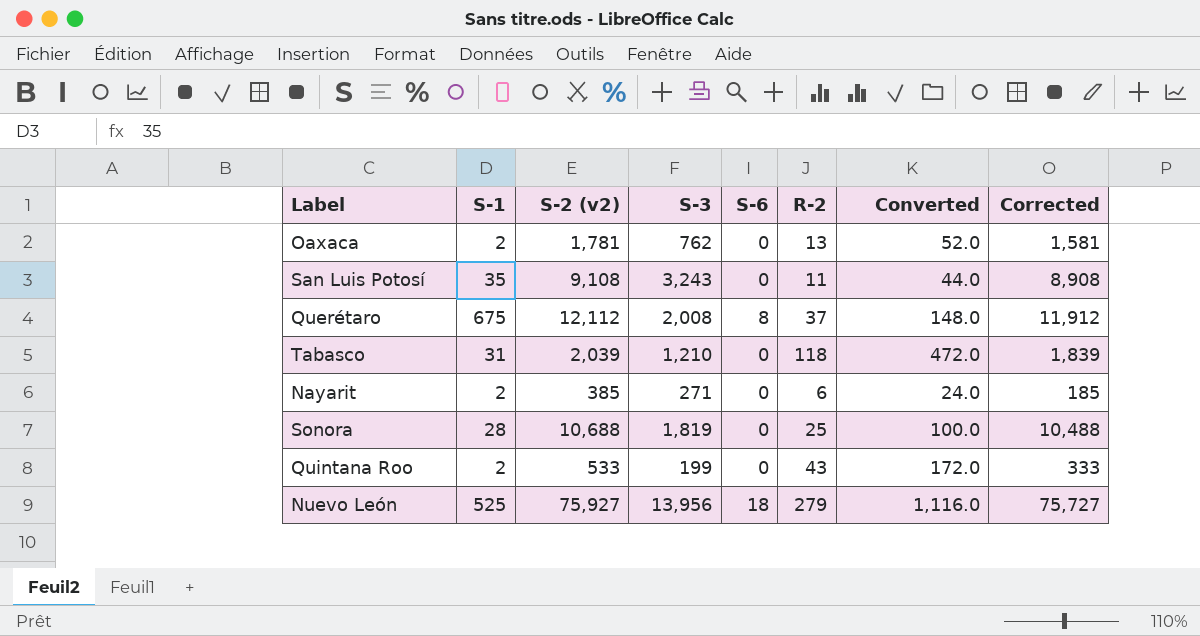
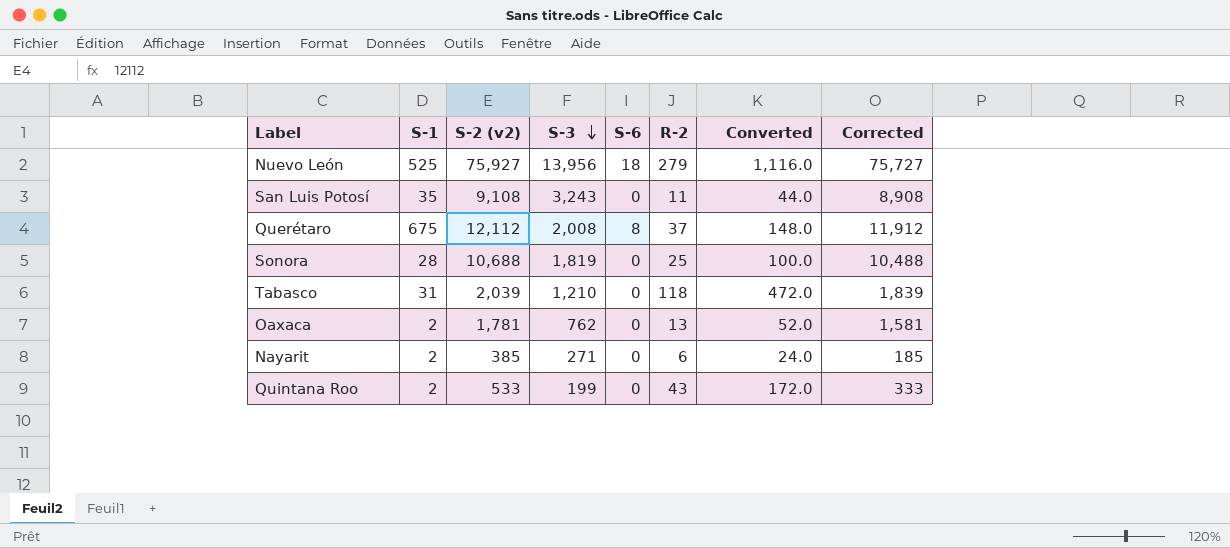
row order: none -> S-3 descending

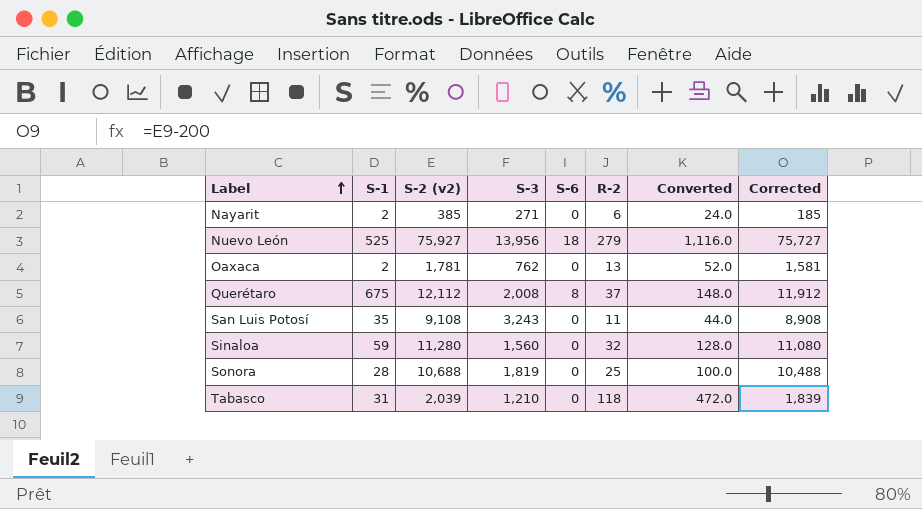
row order: S-3 descending -> Label ascending
row Quintana Roo: 2 | 533 | 199 | 0 | 43 | 172.0 | 333 -> none
row Sinaloa: none -> 59 | 11,280 | 1,560 | 0 | 32 | 128.0 | 11,080

